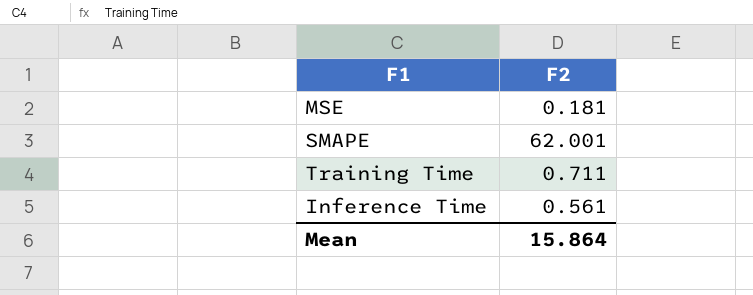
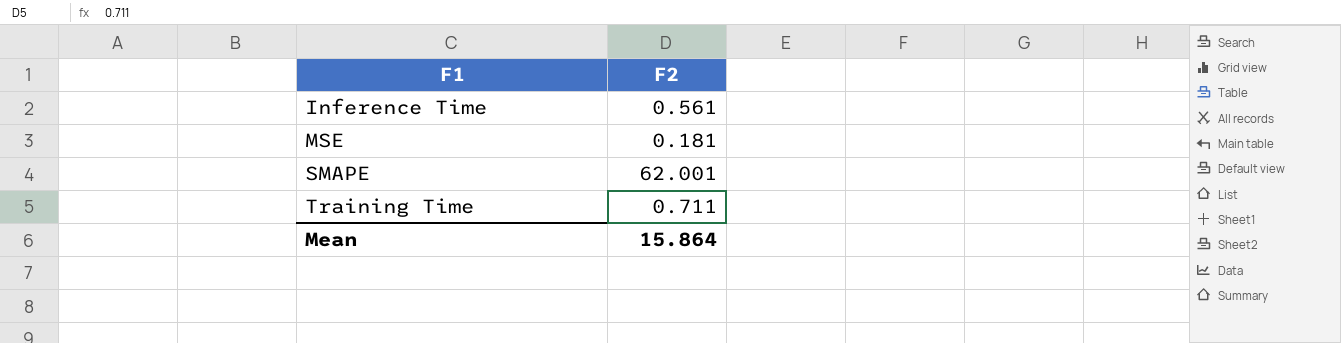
row order: none -> F1 ascending

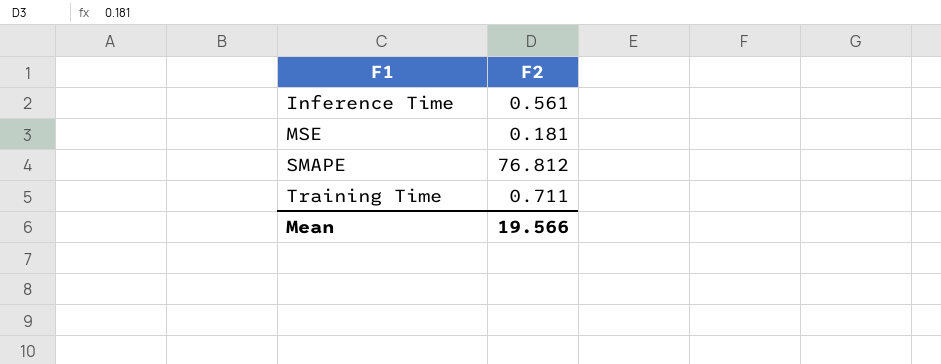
SMAPE | F2: 62.001 -> 76.812
Mean | F2: 15.864 -> 19.566

